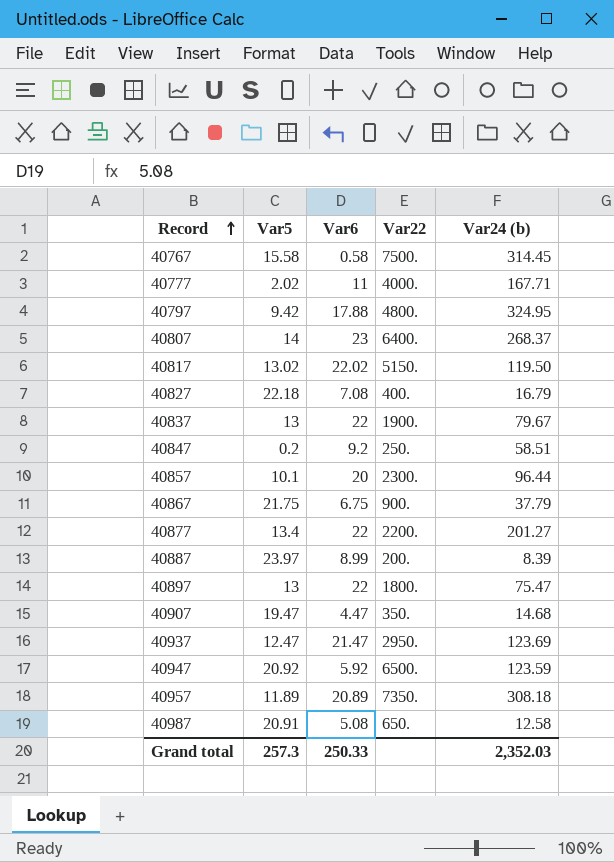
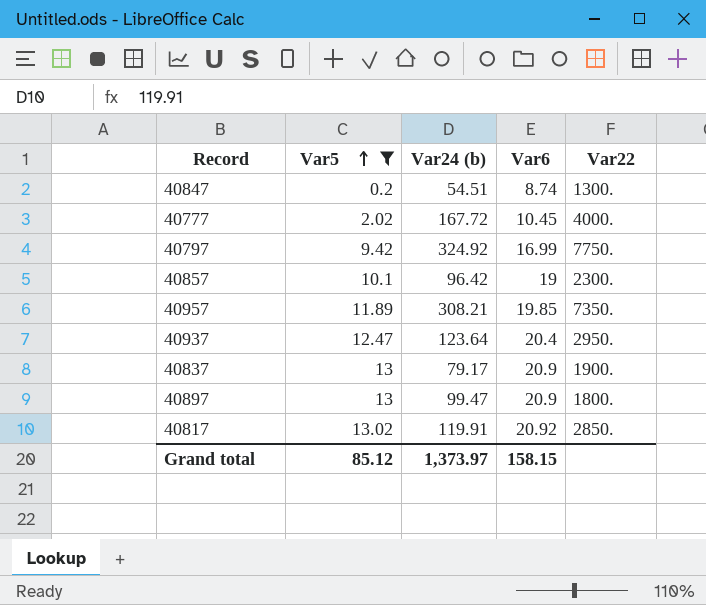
filter: none -> Var5 <= 13.02
row order: Record ascending -> Var5 ascending
column Var24 (b) | position: 5 -> 3
40847 | Var24 (b): 58.51 -> 54.51
40847 | Var6: 9.2 -> 8.74
40847 | Var22: 250. -> 1300.
40777 | Var24 (b): 167.71 -> 167.72
40777 | Var6: 11 -> 10.45
40797 | Var24 (b): 324.95 -> 324.92
40797 | Var6: 17.88 -> 16.99
40797 | Var22: 4800. -> 7750.
40857 | Var24 (b): 96.44 -> 96.42
40857 | Var6: 20 -> 19
40957 | Var24 (b): 308.18 -> 308.21
40957 | Var6: 20.89 -> 19.85
40937 | Var24 (b): 123.69 -> 123.64
40937 | Var6: 21.47 -> 20.4
40837 | Var24 (b): 79.67 -> 79.17
40837 | Var6: 22 -> 20.9
40897 | Var24 (b): 75.47 -> 99.47
40897 | Var6: 22 -> 20.9
40817 | Var24 (b): 119.50 -> 119.91
40817 | Var6: 22.02 -> 20.92
40817 | Var22: 5150. -> 2850.
Grand total | Var5: 257.3 -> 85.12
Grand total | Var24 (b): 2,352.03 -> 1,373.97
Grand total | Var6: 250.33 -> 158.15

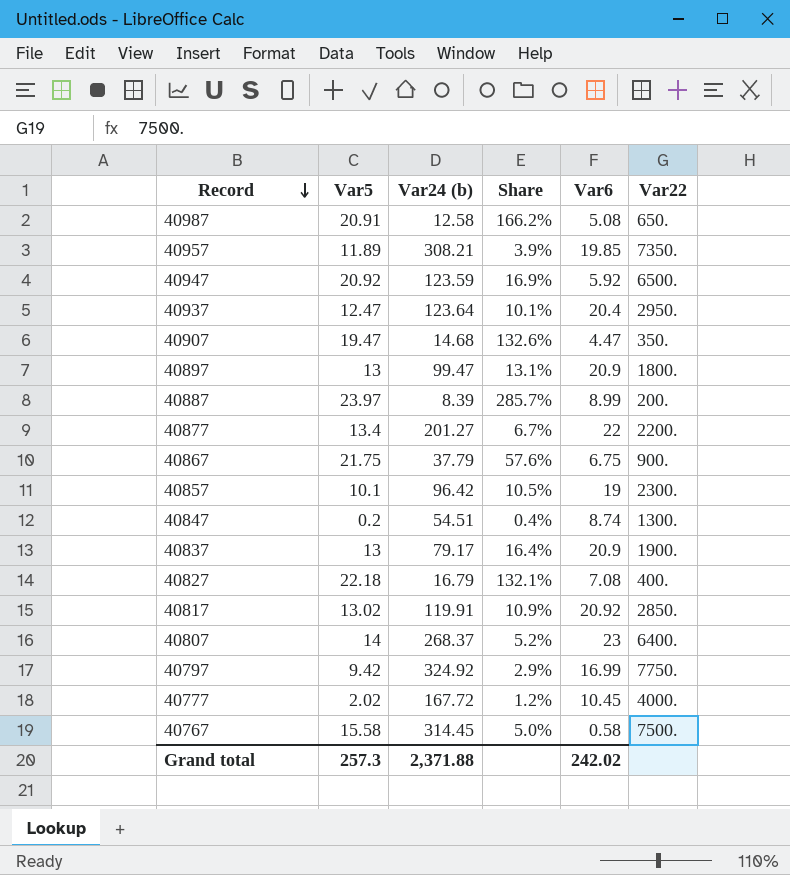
filter: Var5 <= 13.02 -> none
row order: Var5 ascending -> Record descending
column Share | formula: none -> [Var5] / [Var24 (b)]
Grand total | Var5: 85.12 -> 257.3
Grand total | Var24 (b): 1,373.97 -> 2,371.88
Grand total | Var6: 158.15 -> 242.02

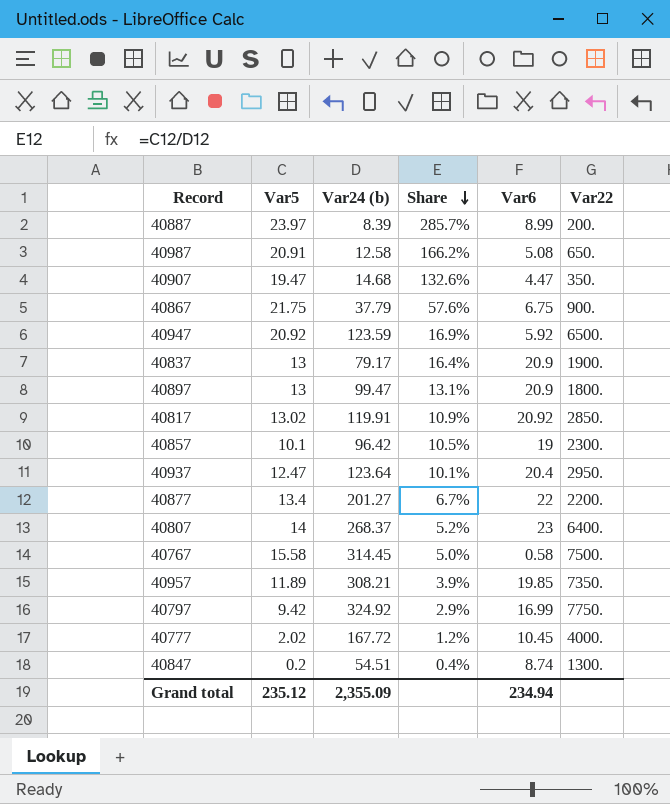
row order: Record descending -> Share descending
row 40827: 22.18 | 16.79 | 132.1% | 7.08 | 400. -> none
Grand total | Var5: 257.3 -> 235.12
Grand total | Var24 (b): 2,371.88 -> 2,355.09
Grand total | Var6: 242.02 -> 234.94

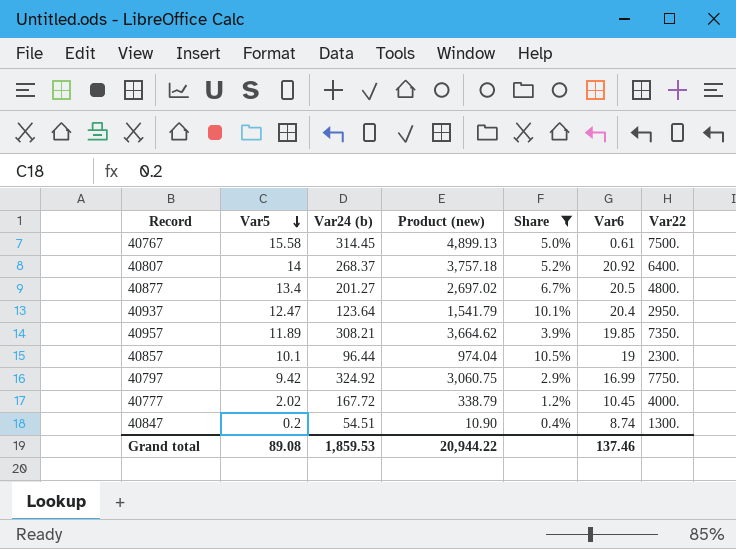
filter: none -> Share <= 10.5%
row order: Share descending -> Var5 descending
column Product (new) | formula: none -> [Var5] * [Var24 (b)]
40767 | Var6: 0.58 -> 0.61
40807 | Var6: 23 -> 20.92
40877 | Var6: 22 -> 20.5
40877 | Var22: 2200. -> 4800.
40857 | Var24 (b): 96.42 -> 96.44
Grand total | Var5: 235.12 -> 89.08
Grand total | Var24 (b): 2,355.09 -> 1,859.53
Grand total | Var6: 234.94 -> 137.46

